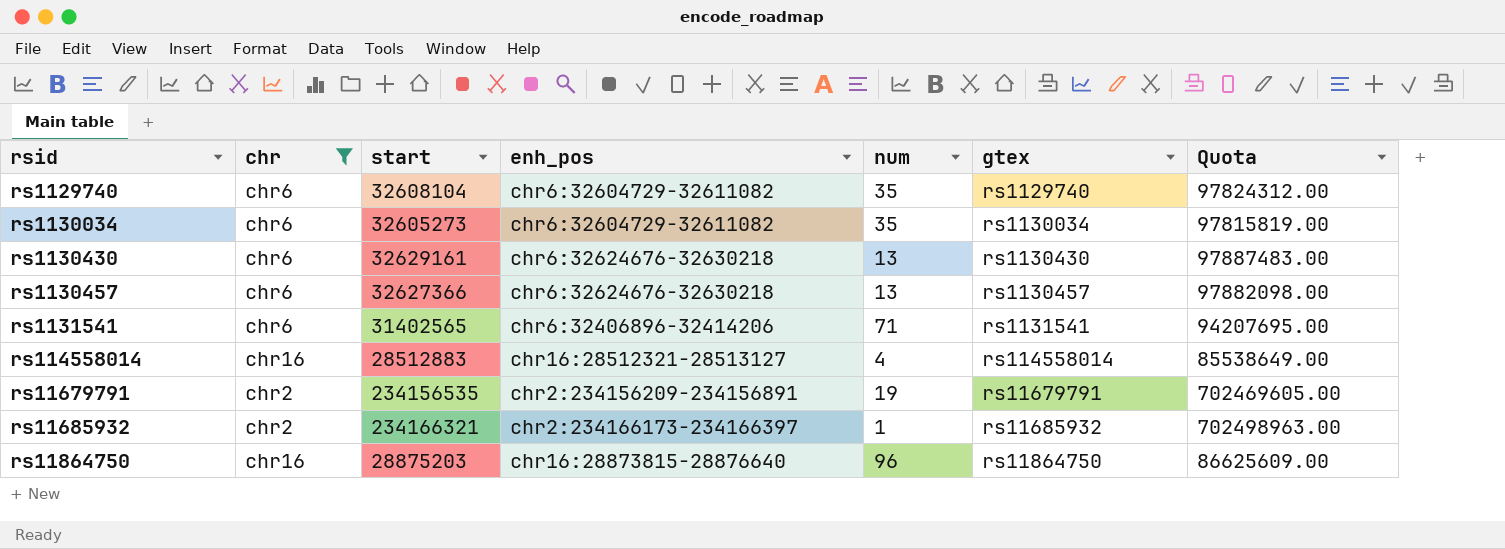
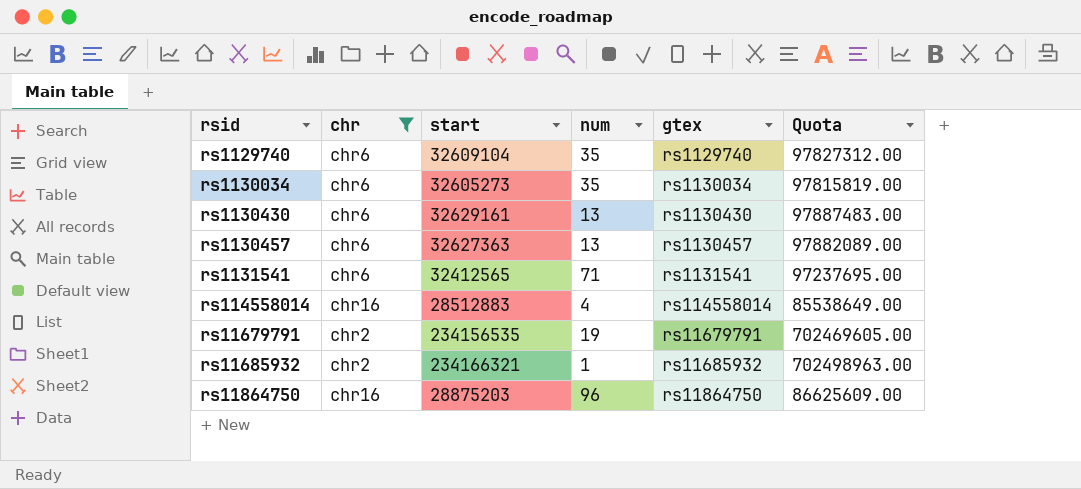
column enh_pos | position: 4 -> none
rs1129740 | start: 32608104 -> 32609104
rs1129740 | Quota: 97824312.00 -> 97827312.00
rs1130457 | start: 32627366 -> 32627363
rs1130457 | Quota: 97882098.00 -> 97882089.00
rs1131541 | start: 31402565 -> 32412565
rs1131541 | Quota: 94207695.00 -> 97237695.00

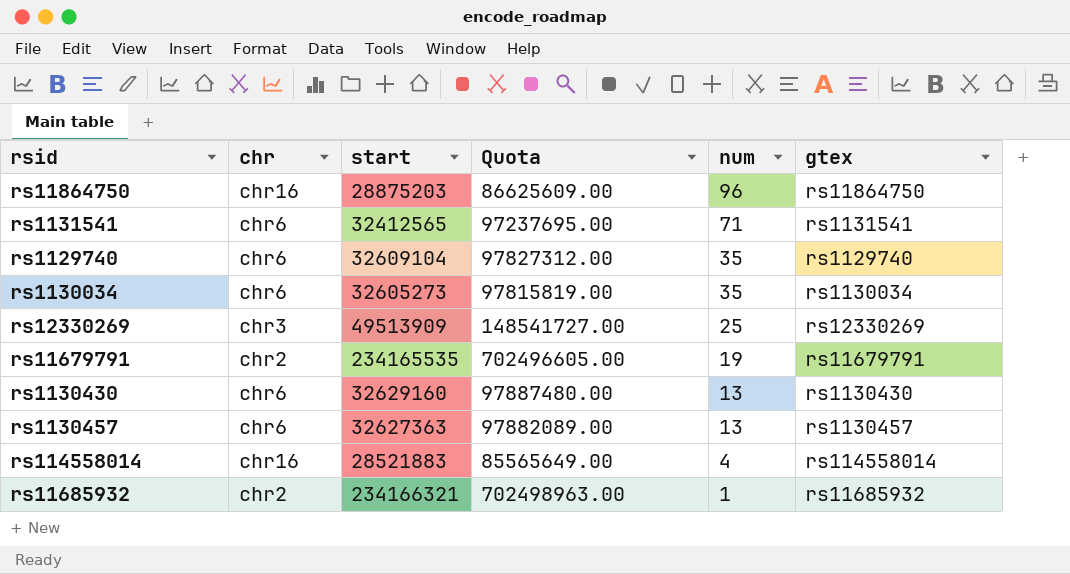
filter: chr != chr3 -> none
row order: none -> num descending
column Quota | position: 6 -> 4
rs11679791 | start: 234156535 -> 234165535
rs11679791 | Quota: 702469605.00 -> 702496605.00
rs1130430 | start: 32629161 -> 32629160
rs1130430 | Quota: 97887483.00 -> 97887480.00
rs114558014 | start: 28512883 -> 28521883
rs114558014 | Quota: 85538649.00 -> 85565649.00

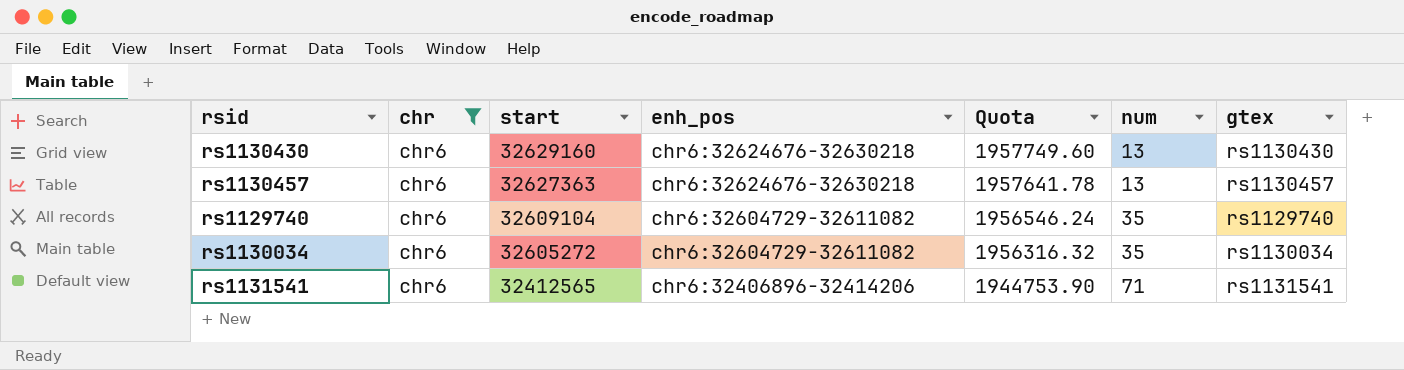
filter: none -> chr = chr6
row order: num descending -> start descending
column enh_pos | position: none -> 4
column Quota | formula: [start] * 3 -> [start] * 0.06
rs1130034 | start: 32605273 -> 32605272

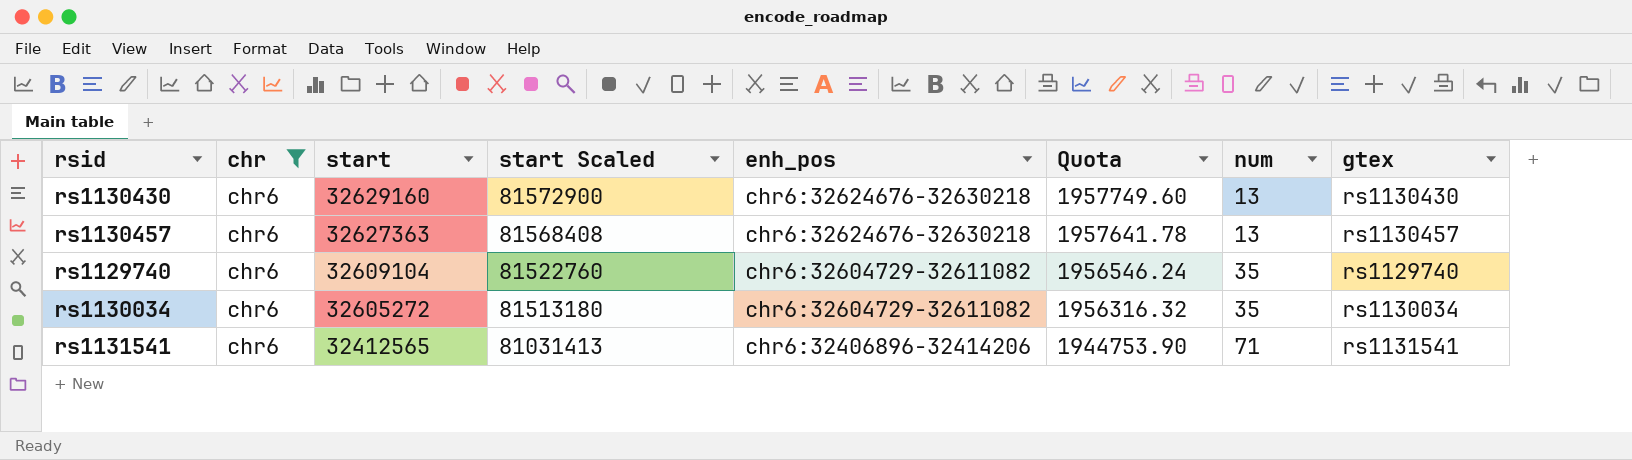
column start Scaled | formula: none -> [start] * 2.5

